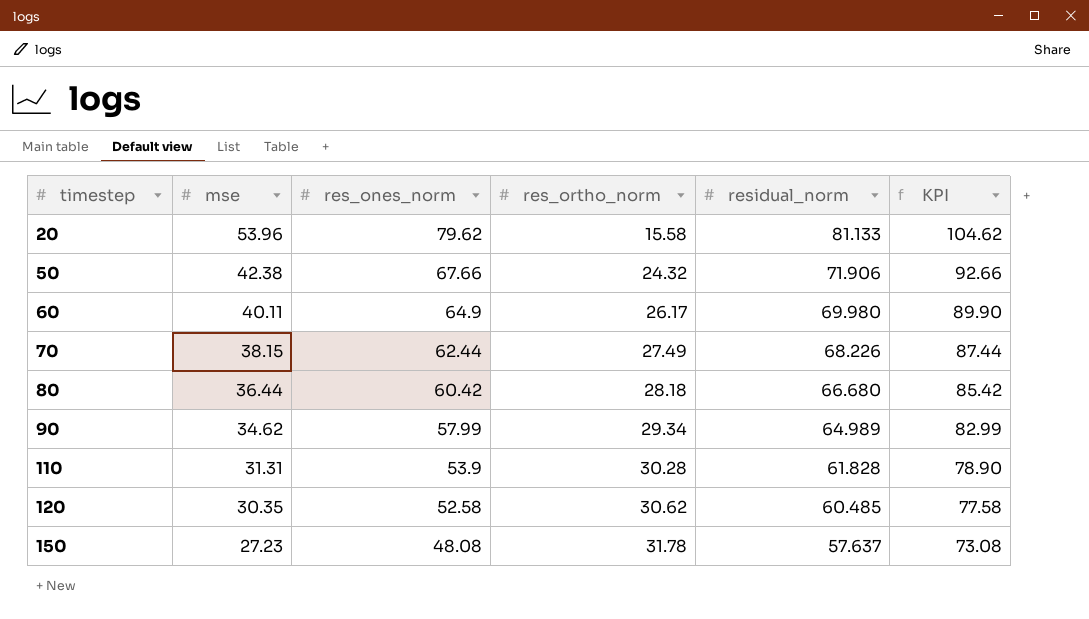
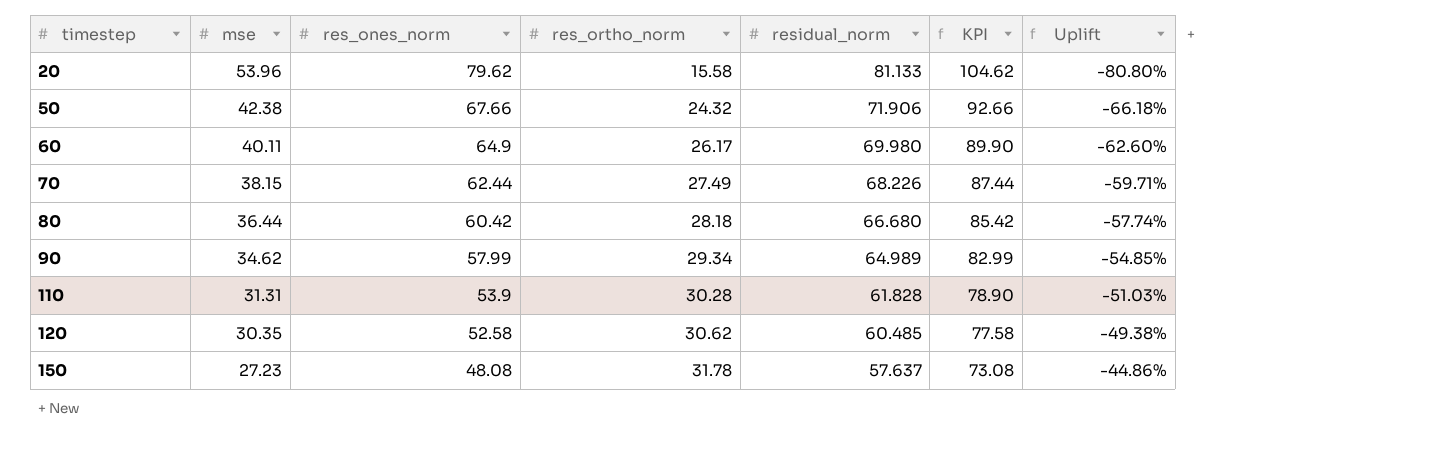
column Uplift | formula: none -> ([res_ortho_norm] - [residual_norm]) / [residual_norm]

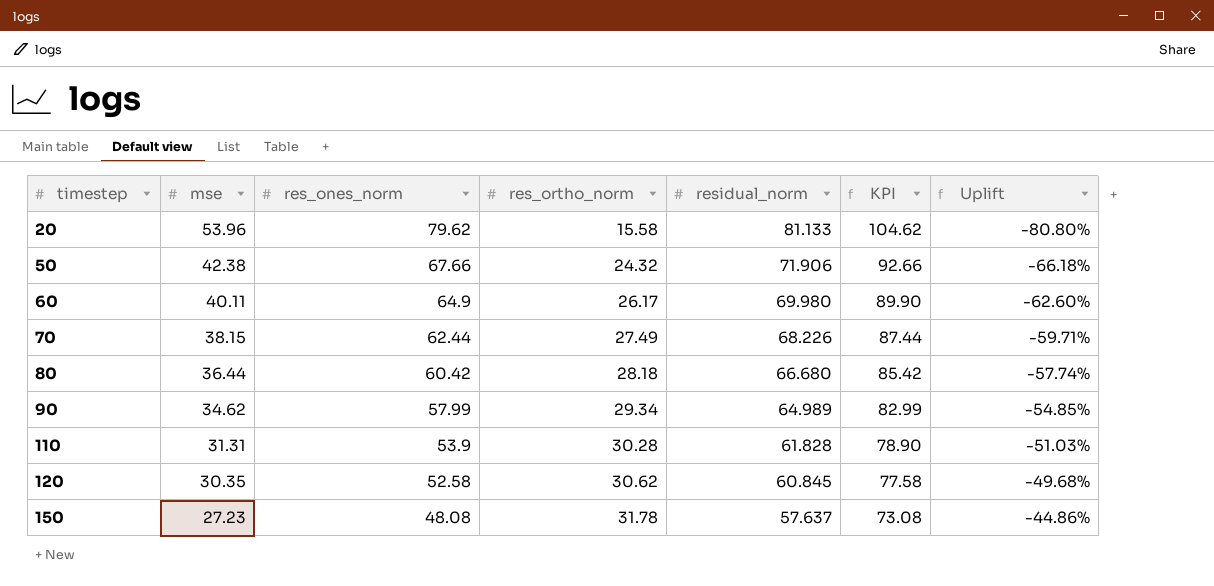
120 | residual_norm: 60.485 -> 60.845
120 | Uplift: -49.38% -> -49.68%

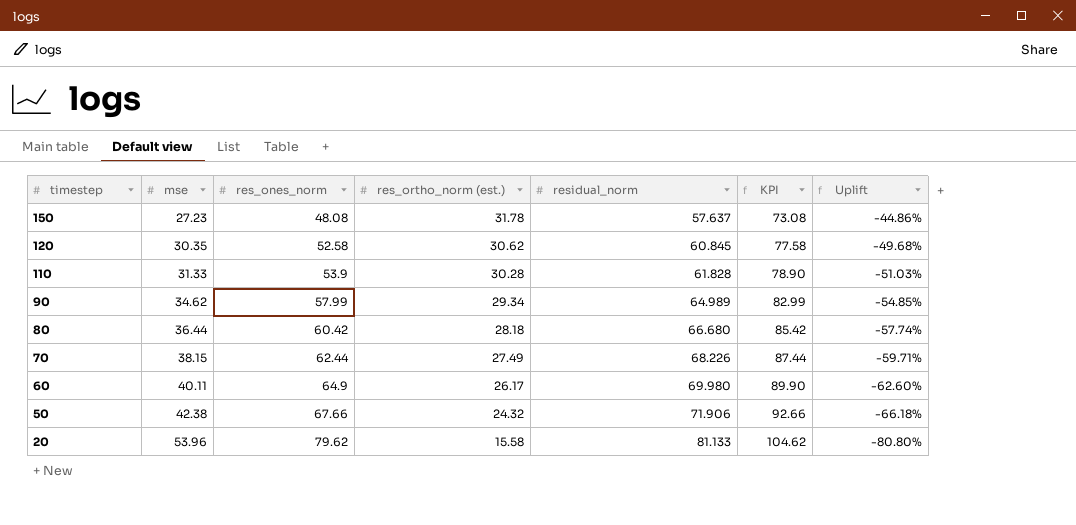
row order: timestep ascending -> timestep descending
column name: res_ortho_norm -> res_ortho_norm (est.)
110 | mse: 31.31 -> 31.33

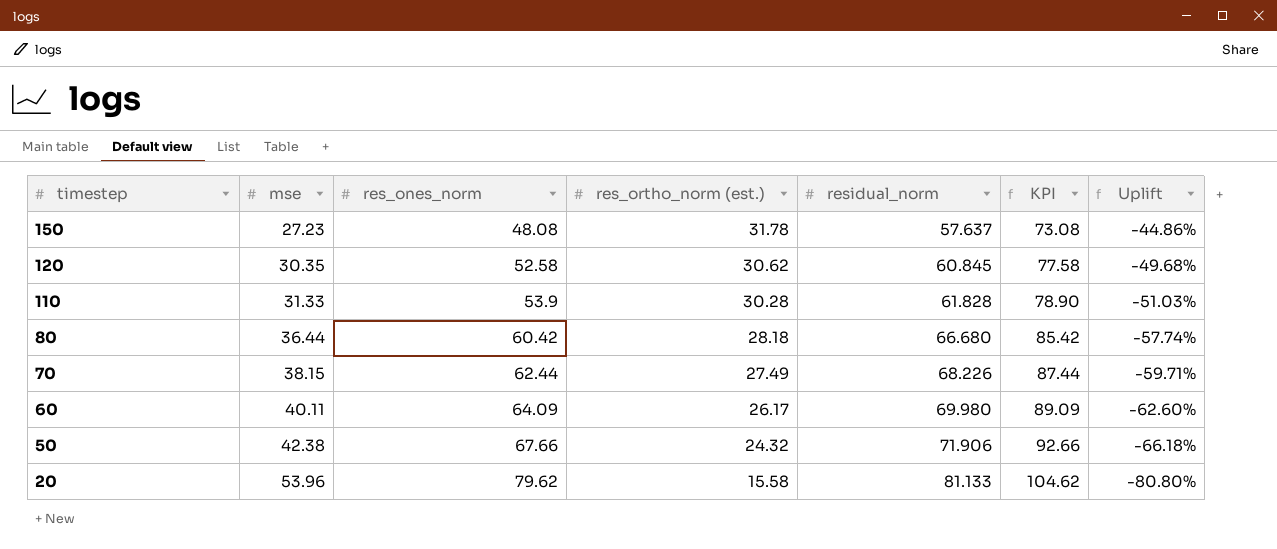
row 90: 34.62 | 57.99 | 29.34 | 64.989 | 82.99 | -54.85% -> none
60 | res_ones_norm: 64.9 -> 64.09
60 | KPI: 89.90 -> 89.09

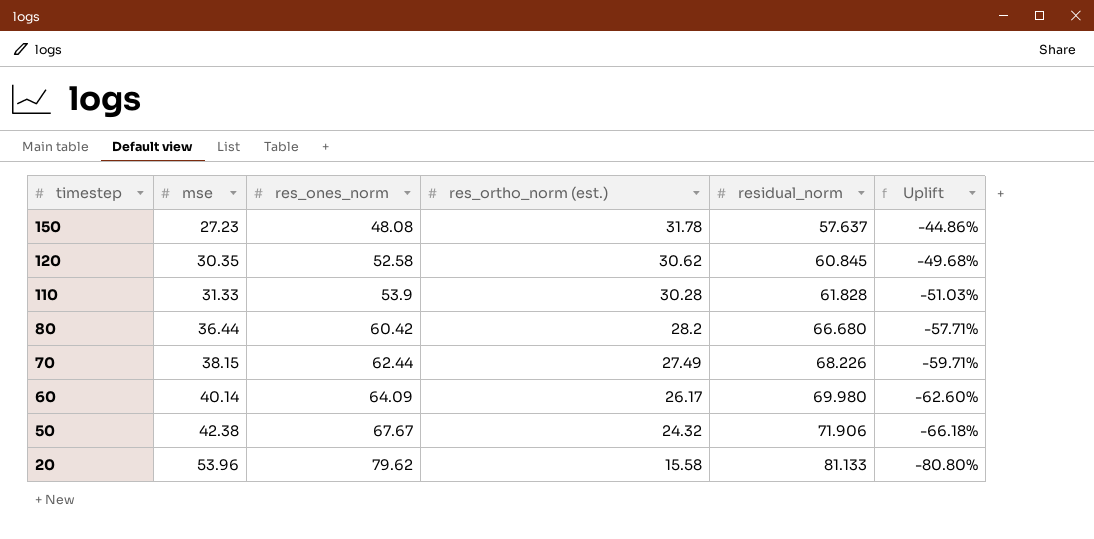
column KPI | formula: [res_ones_norm] + 25 -> none
80 | res_ortho_norm (est.): 28.18 -> 28.2
80 | Uplift: -57.74% -> -57.71%
60 | mse: 40.11 -> 40.14
50 | res_ones_norm: 67.66 -> 67.67

